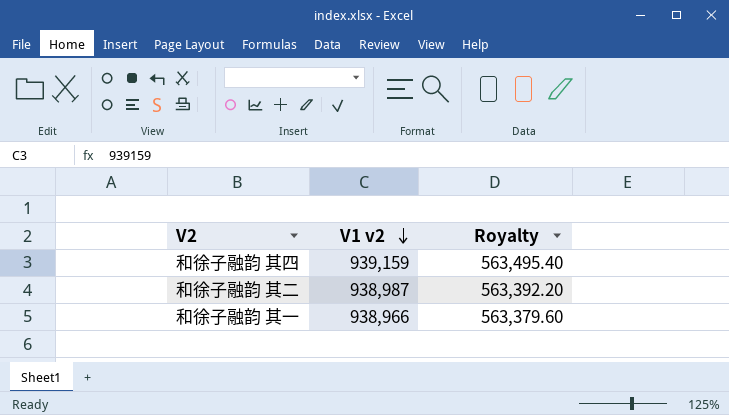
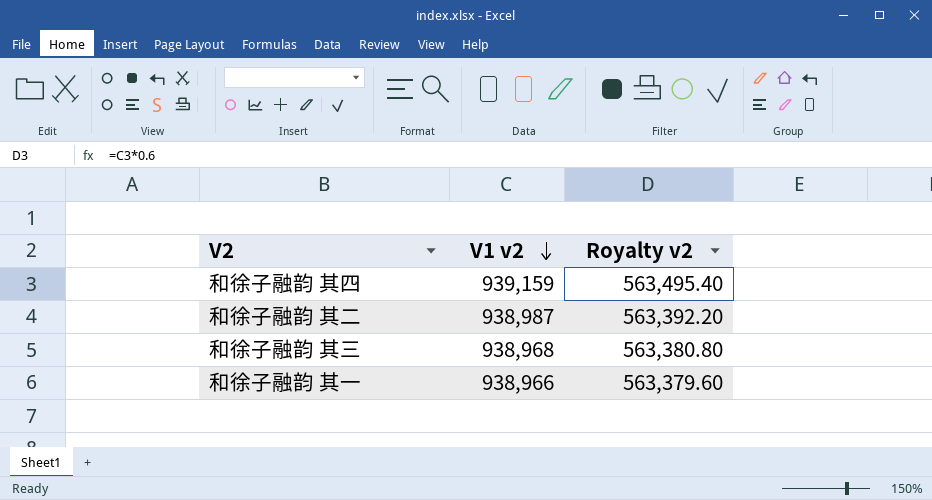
column name: Royalty -> Royalty v2
row 和徐子融韵 其三: none -> 938,968 | 563,380.80

